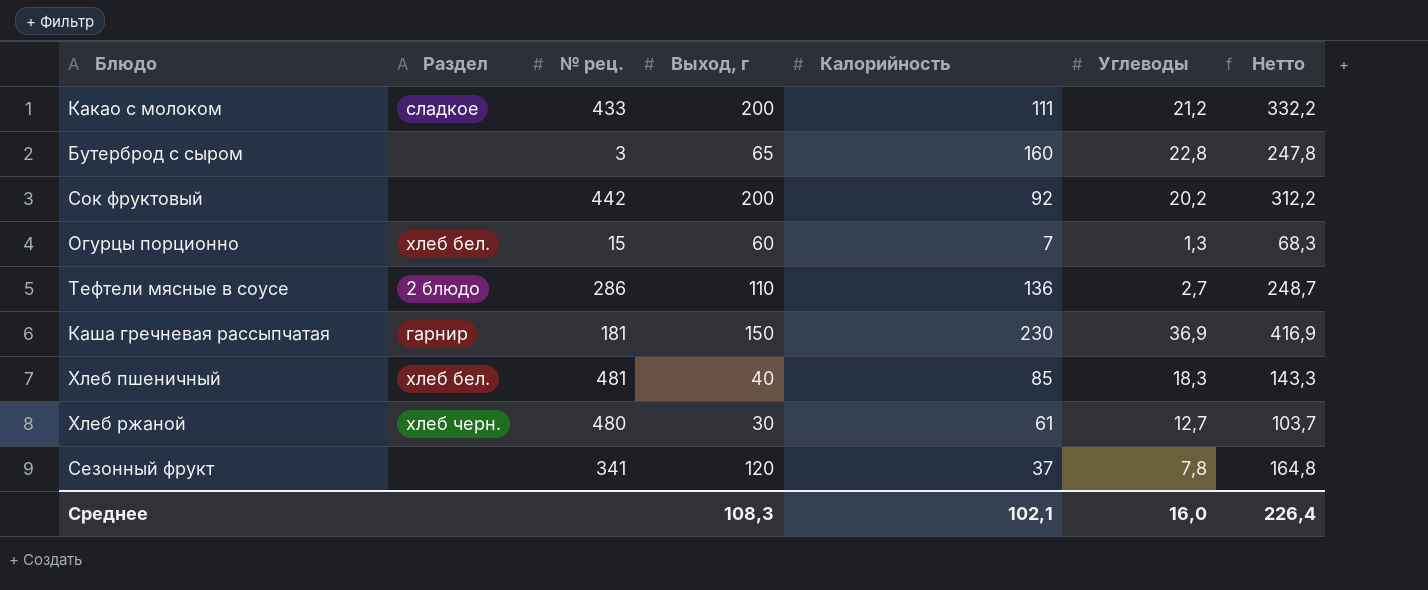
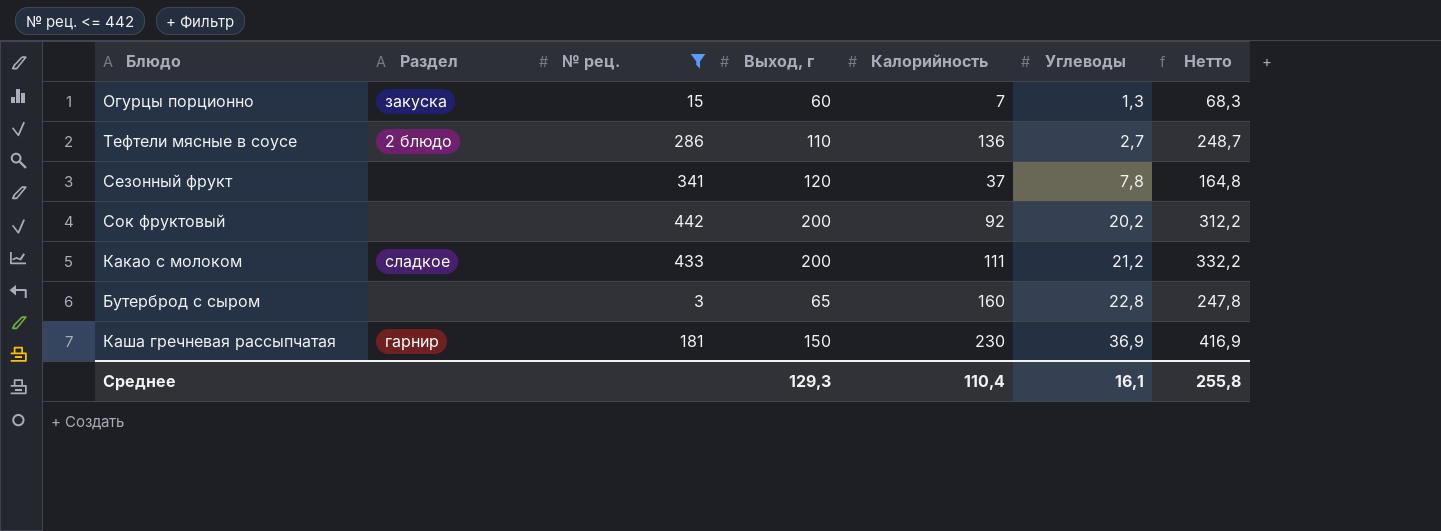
filter: none -> № рец. <= 442
row order: none -> Углеводы ascending
Огурцы порционно | Раздел: хлеб бел. -> закуска
Среднее | Выход, г: 108,3 -> 129,3
Среднее | Калорийность: 102,1 -> 110,4
Среднее | Углеводы: 16,0 -> 16,1
Среднее | Нетто: 226,4 -> 255,8

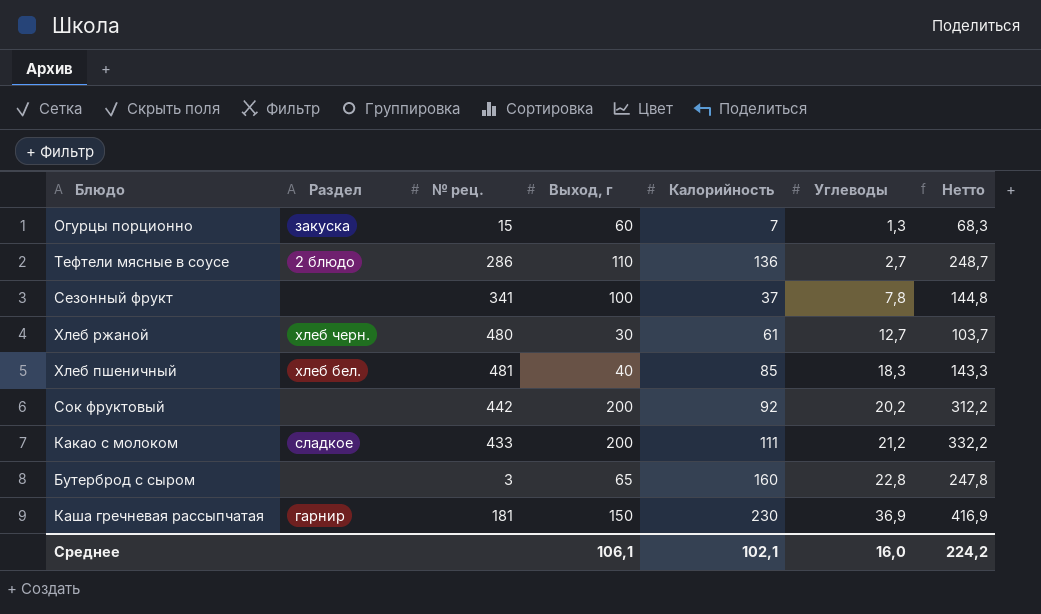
filter: № рец. <= 442 -> none
Сезонный фрукт | Выход, г: 120 -> 100
Сезонный фрукт | Нетто: 164,8 -> 144,8
Среднее | Выход, г: 129,3 -> 106,1
Среднее | Калорийность: 110,4 -> 102,1
Среднее | Углеводы: 16,1 -> 16,0
Среднее | Нетто: 255,8 -> 224,2

